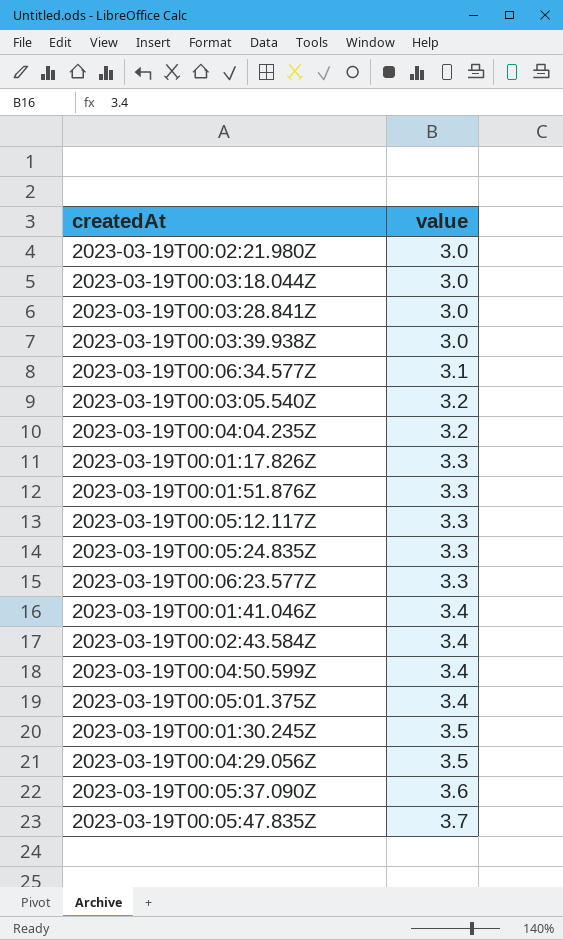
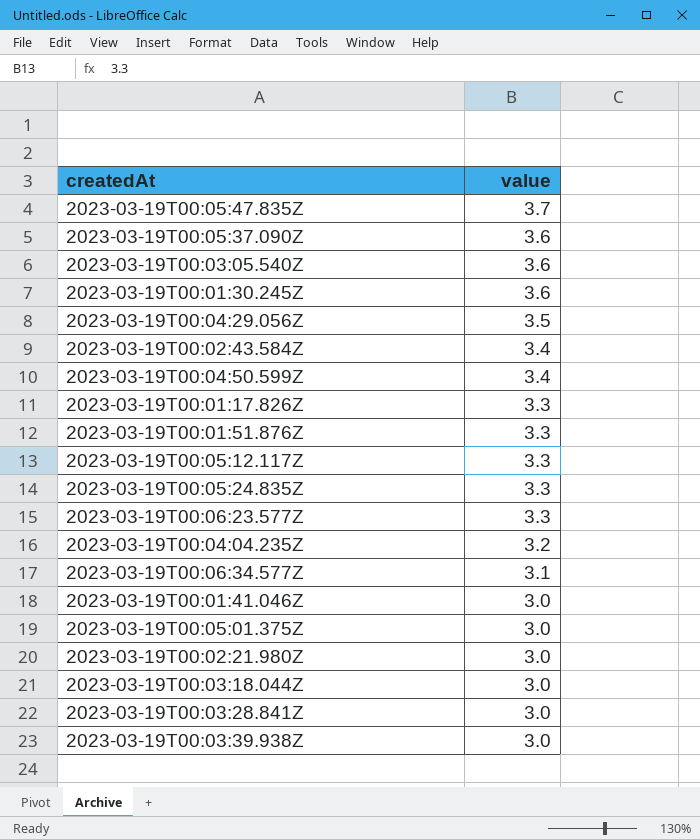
row order: value ascending -> value descending
2023-03-19T00:03:05.540Z | value: 3.2 -> 3.6
2023-03-19T00:01:30.245Z | value: 3.5 -> 3.6
2023-03-19T00:01:41.046Z | value: 3.4 -> 3.0
2023-03-19T00:05:01.375Z | value: 3.4 -> 3.0

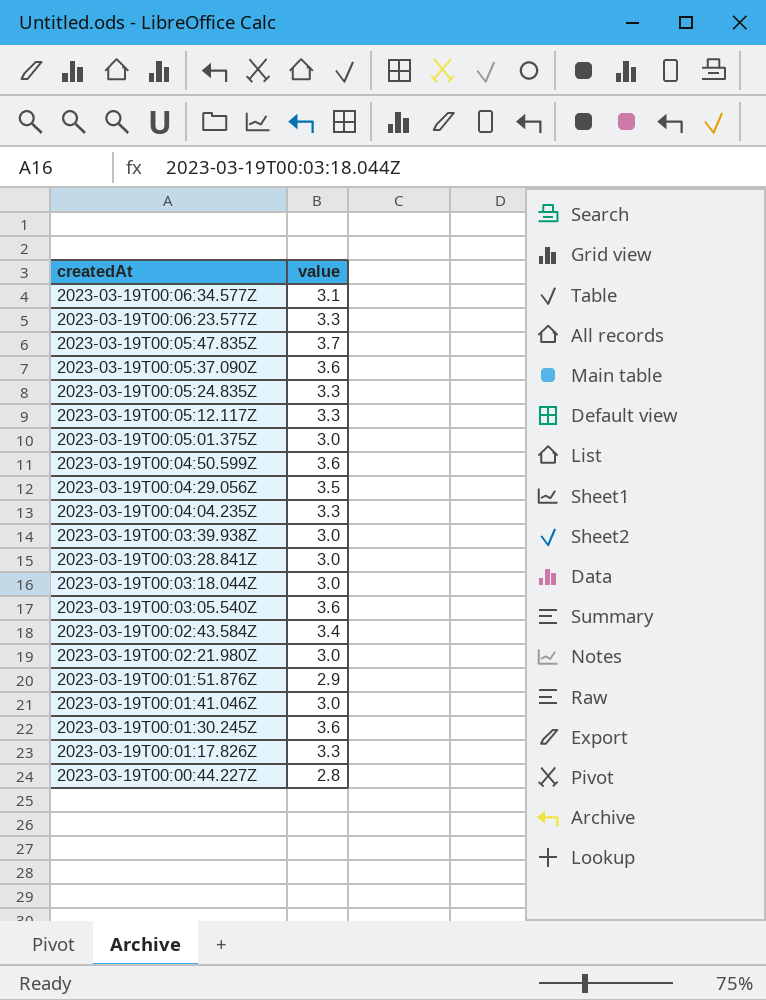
row order: value descending -> createdAt descending
2023-03-19T00:04:50.599Z | value: 3.4 -> 3.6
2023-03-19T00:04:04.235Z | value: 3.2 -> 3.3
2023-03-19T00:01:51.876Z | value: 3.3 -> 2.9
row 2023-03-19T00:00:44.227Z: none -> 2.8

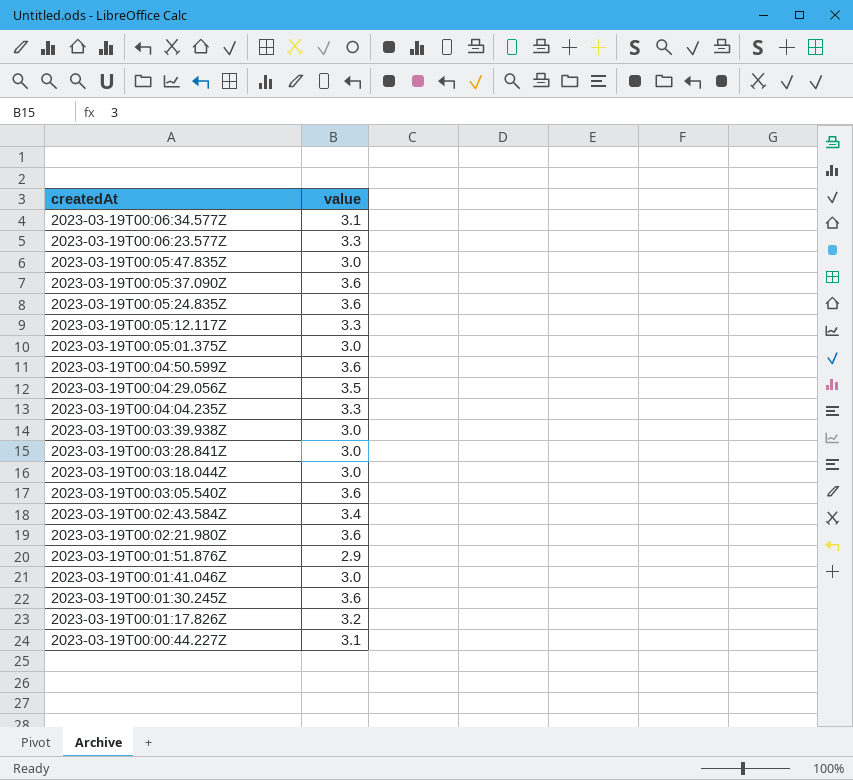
2023-03-19T00:05:47.835Z | value: 3.7 -> 3.0
2023-03-19T00:05:24.835Z | value: 3.3 -> 3.6
2023-03-19T00:02:21.980Z | value: 3.0 -> 3.6
2023-03-19T00:01:17.826Z | value: 3.3 -> 3.2
2023-03-19T00:00:44.227Z | value: 2.8 -> 3.1

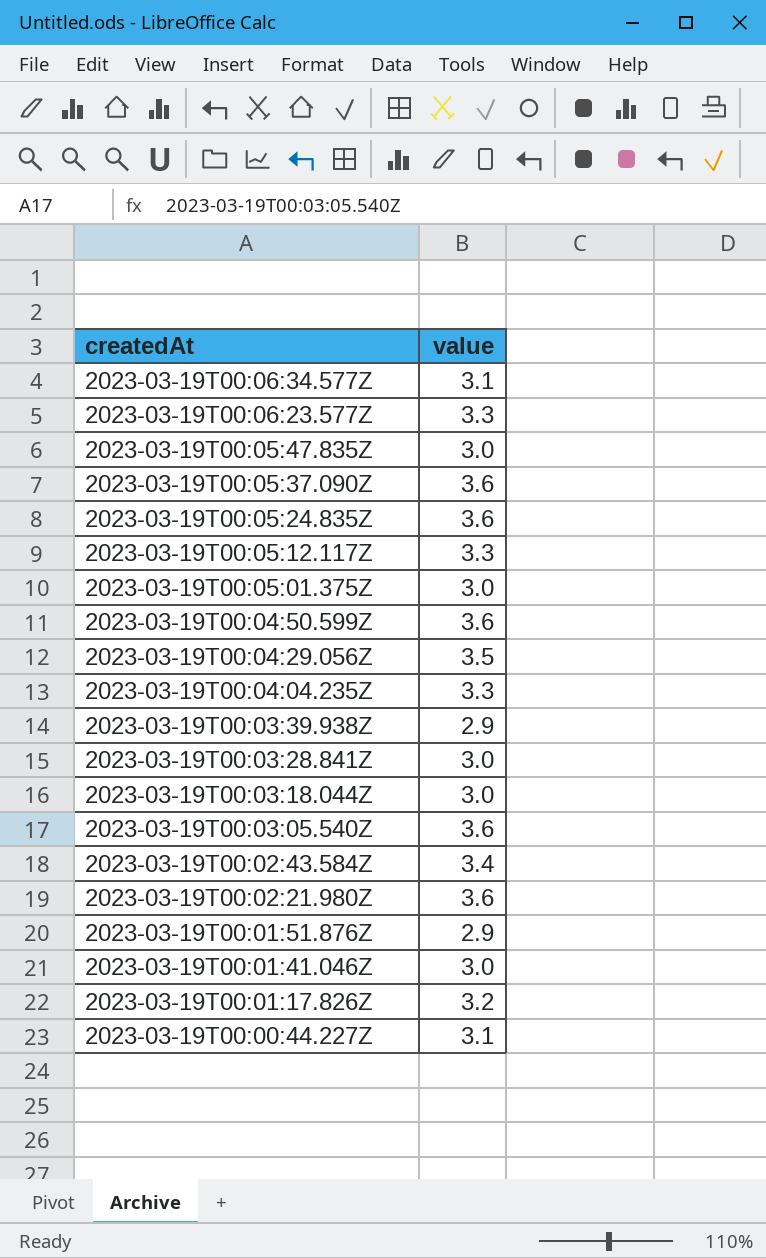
row 2023-03-19T00:01:30.245Z: 3.6 -> none
2023-03-19T00:03:39.938Z | value: 3.0 -> 2.9

